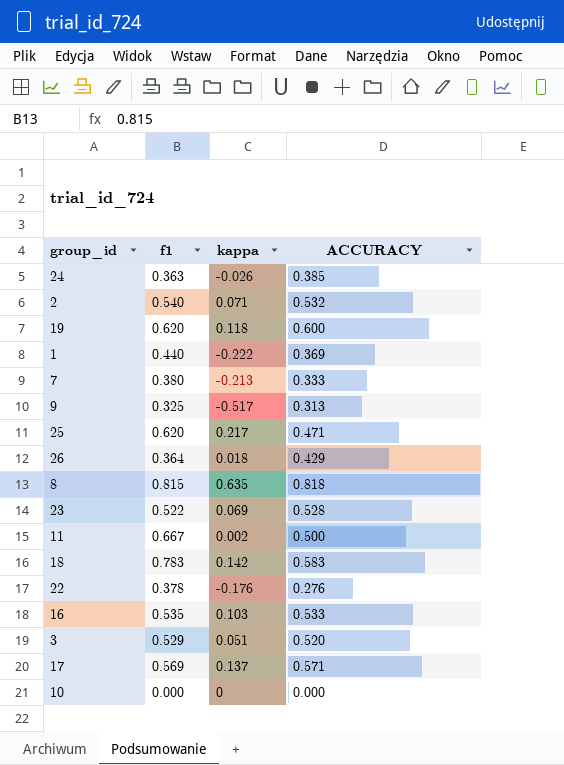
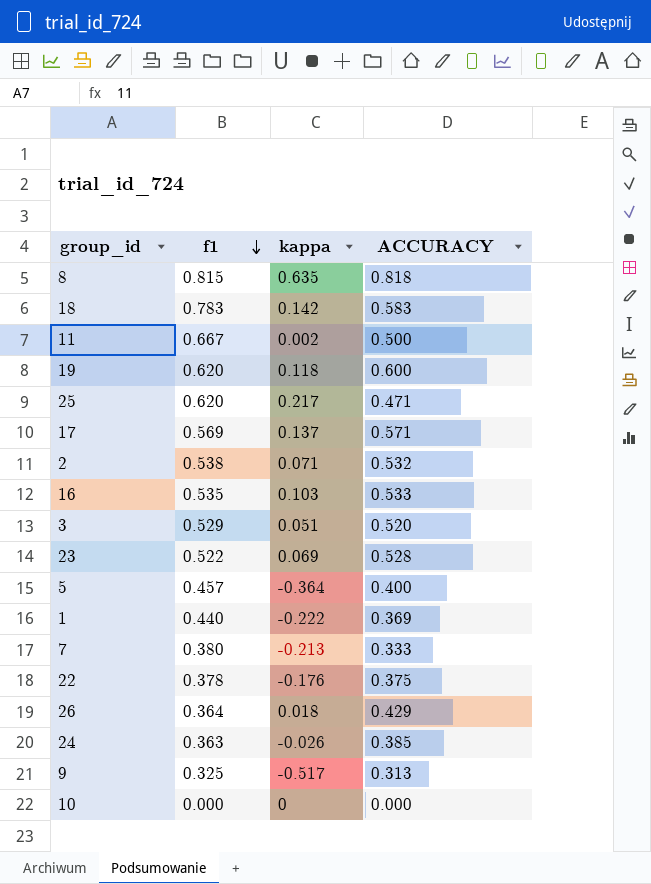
row order: none -> f1 descending
2 | f1: 0.540 -> 0.538
row 5: none -> 0.457 | -0.364 | 0.400
22 | ACCURACY: 0.276 -> 0.375

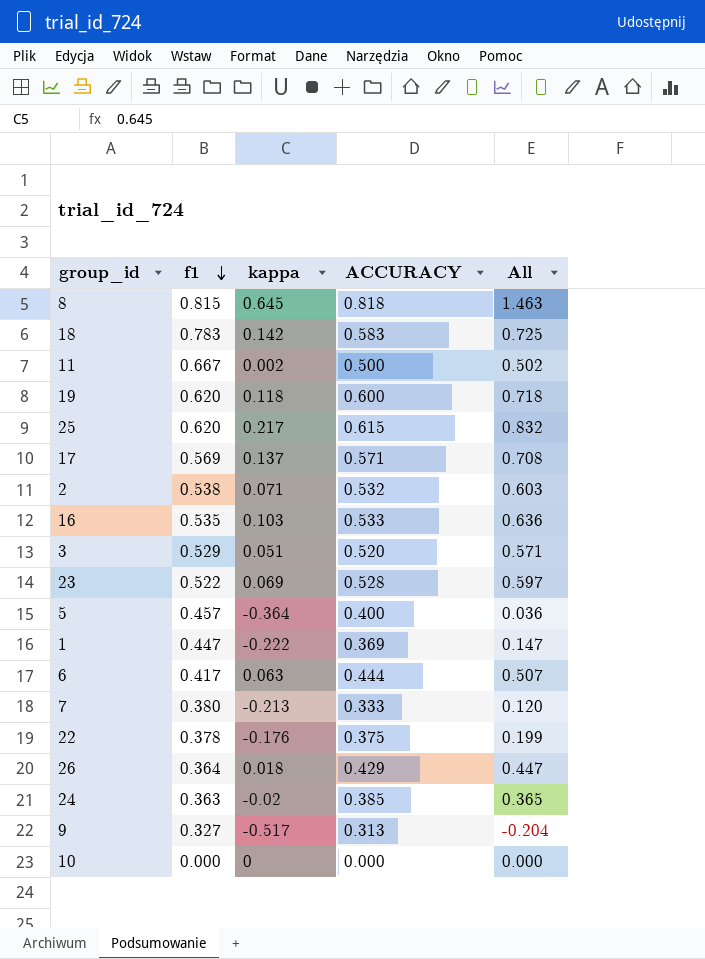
column All | formula: none -> [kappa] + [ACCURACY]
8 | kappa: 0.635 -> 0.645
25 | ACCURACY: 0.471 -> 0.615
1 | f1: 0.440 -> 0.447
row 6: none -> 0.417 | 0.063 | 0.444 | 0.507
24 | kappa: -0.026 -> -0.02
9 | f1: 0.325 -> 0.327

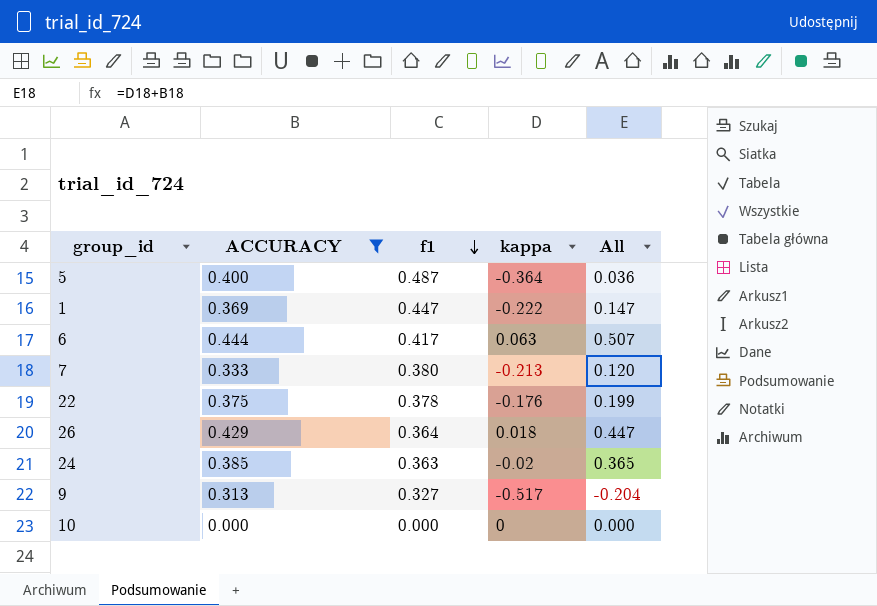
filter: none -> ACCURACY <= 0.444
column ACCURACY | position: 4 -> 2
5 | f1: 0.457 -> 0.487

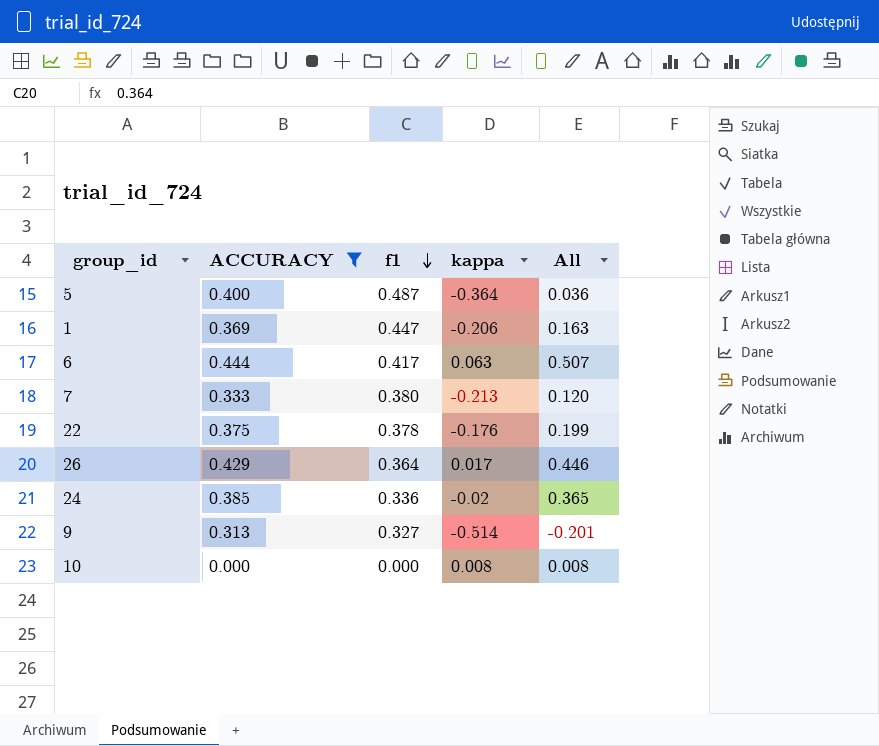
1 | kappa: -0.222 -> -0.206
1 | All: 0.147 -> 0.163
26 | kappa: 0.018 -> 0.017
26 | All: 0.447 -> 0.446
24 | f1: 0.363 -> 0.336
9 | kappa: -0.517 -> -0.514
9 | All: -0.204 -> -0.201
10 | kappa: 0 -> 0.008
10 | All: 0.000 -> 0.008

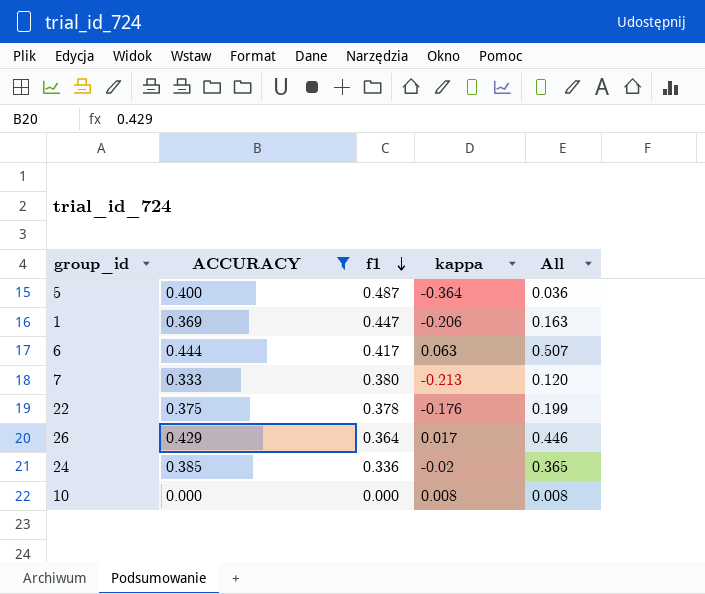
row 9: 0.313 | 0.327 | -0.514 | -0.201 -> none

